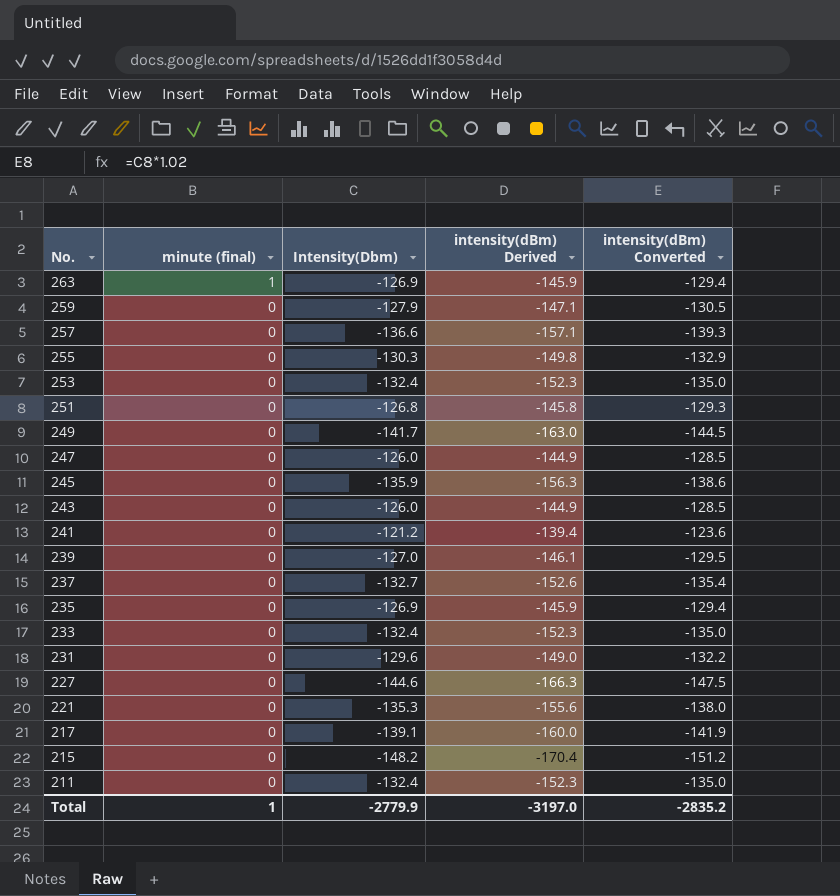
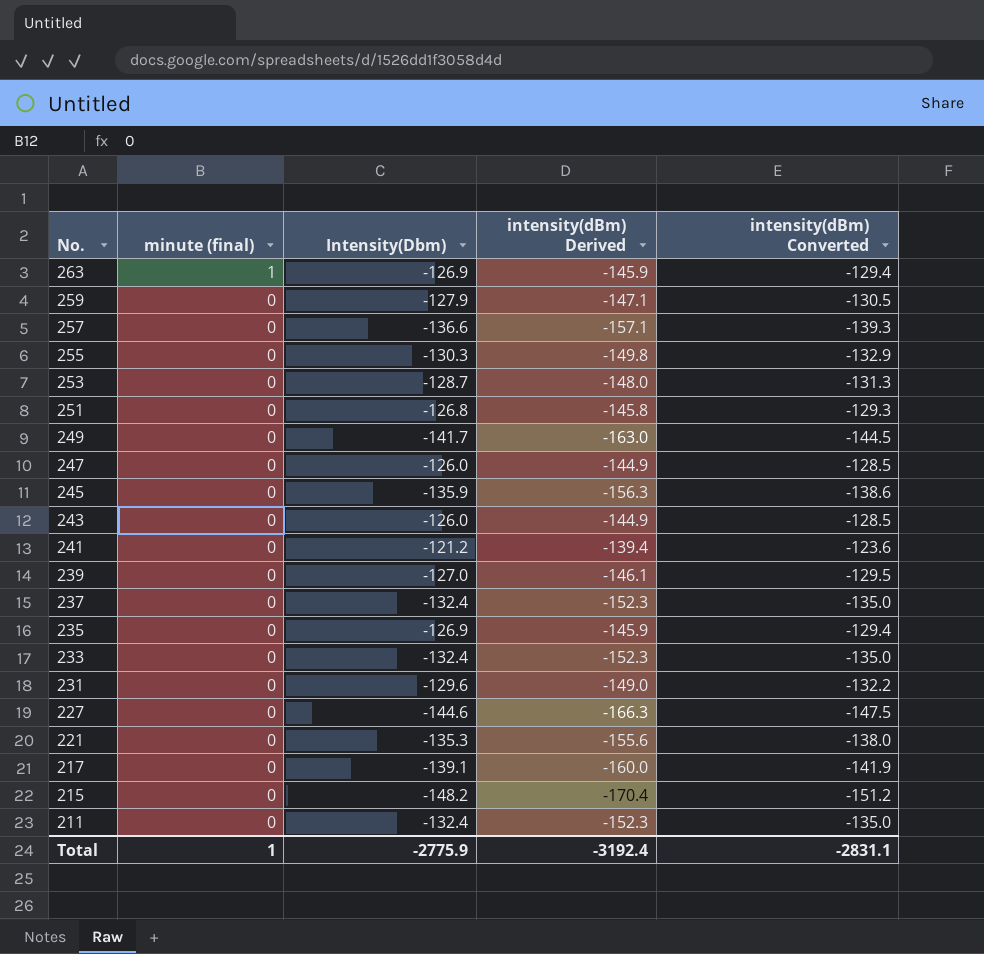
253 | Intensity(Dbm): -132.4 -> -128.7
253 | intensity(dBm) Derived: -152.3 -> -148.0
253 | intensity(dBm) Converted: -135.0 -> -131.3
237 | Intensity(Dbm): -132.7 -> -132.4
237 | intensity(dBm) Derived: -152.6 -> -152.3
237 | intensity(dBm) Converted: -135.4 -> -135.0
Total | Intensity(Dbm): -2779.9 -> -2775.9
Total | intensity(dBm) Derived: -3197.0 -> -3192.4
Total | intensity(dBm) Converted: -2835.2 -> -2831.1

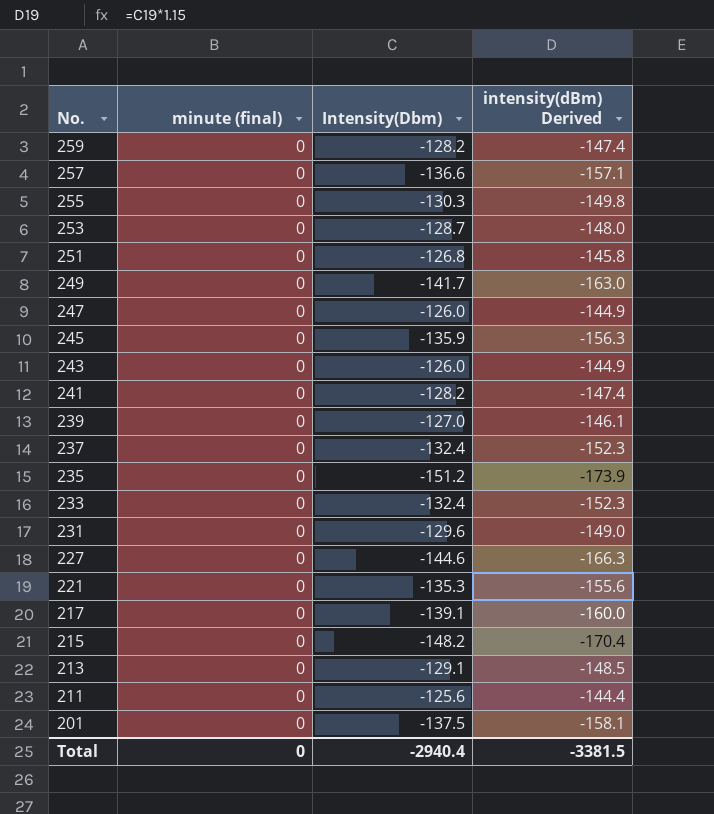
column intensity(dBm) Converted | formula: [Intensity(Dbm)] * 1.02 -> none
row 263: 1 | -126.9 | -145.9 | -129.4 -> none
259 | Intensity(Dbm): -127.9 -> -128.2
259 | intensity(dBm) Derived: -147.1 -> -147.4
241 | Intensity(Dbm): -121.2 -> -128.2
241 | intensity(dBm) Derived: -139.4 -> -147.4
235 | Intensity(Dbm): -126.9 -> -151.2
235 | intensity(dBm) Derived: -145.9 -> -173.9
row 213: none -> 0 | -129.1 | -148.5
211 | Intensity(Dbm): -132.4 -> -125.6
211 | intensity(dBm) Derived: -152.3 -> -144.4
row 201: none -> 0 | -137.5 | -158.1
Total | minute (final): 1 -> 0
Total | Intensity(Dbm): -2775.9 -> -2940.4
Total | intensity(dBm) Derived: -3192.4 -> -3381.5

